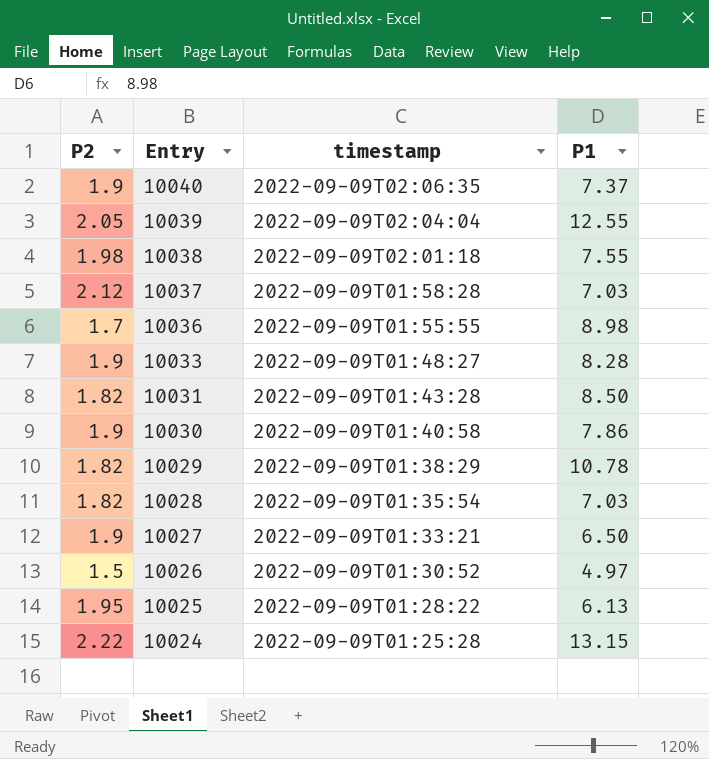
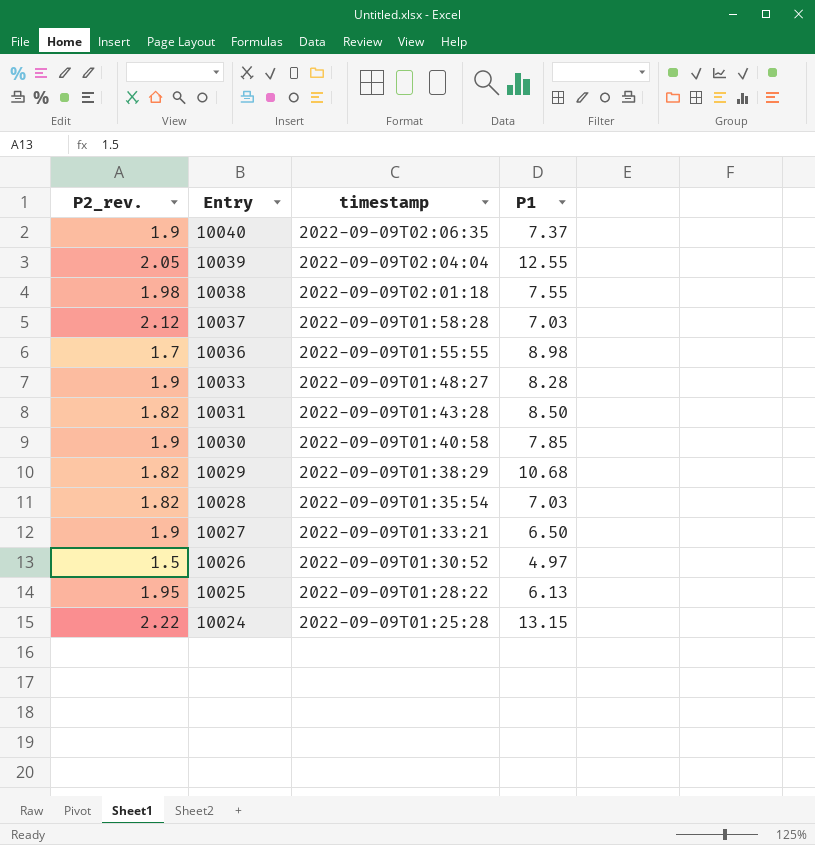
column name: P2 -> P2_rev.
10030 | P1: 7.86 -> 7.85
10029 | P1: 10.78 -> 10.68

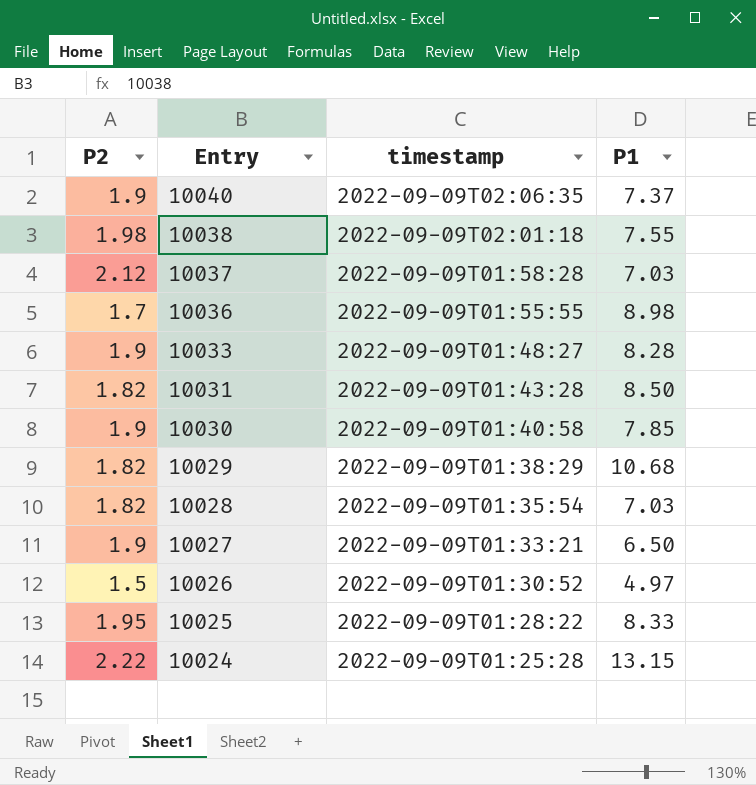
column name: P2_rev. -> P2
row 10039: 2.05 | 2022-09-09T02:04:04 | 12.55 -> none
10025 | P1: 6.13 -> 8.33

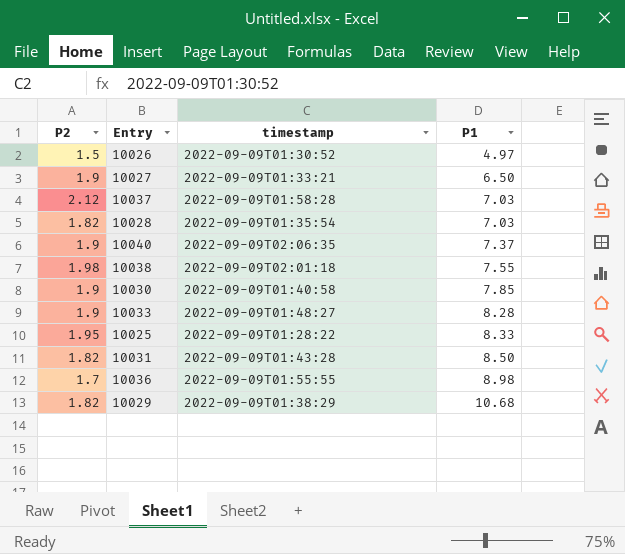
row order: Entry descending -> P1 ascending
row 10024: 2.22 | 2022-09-09T01:25:28 | 13.15 -> none

